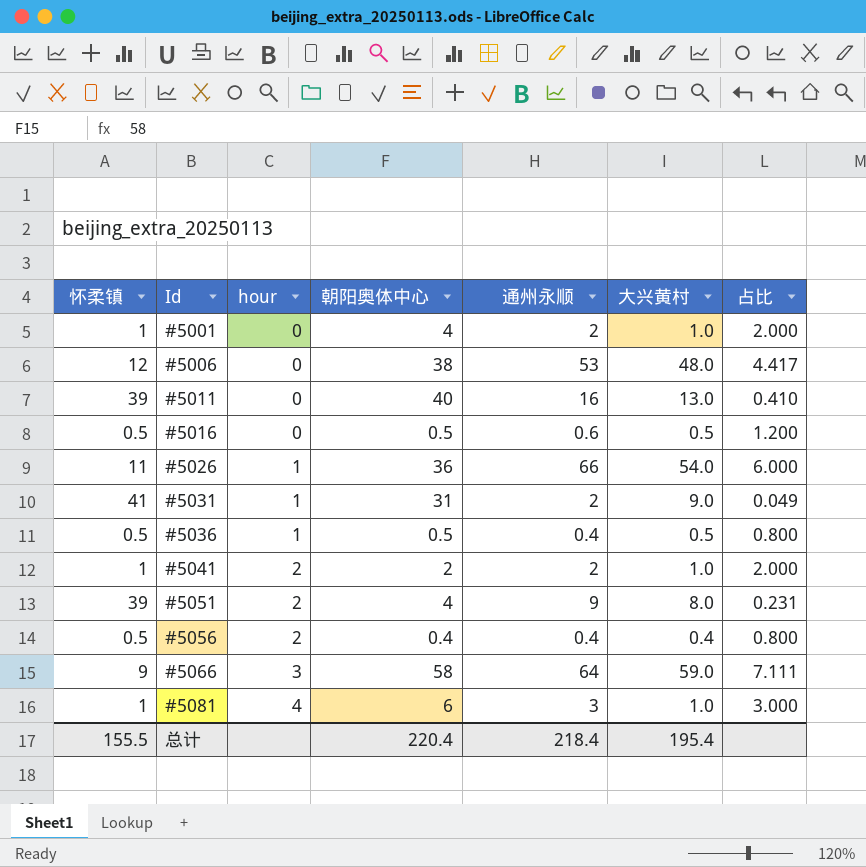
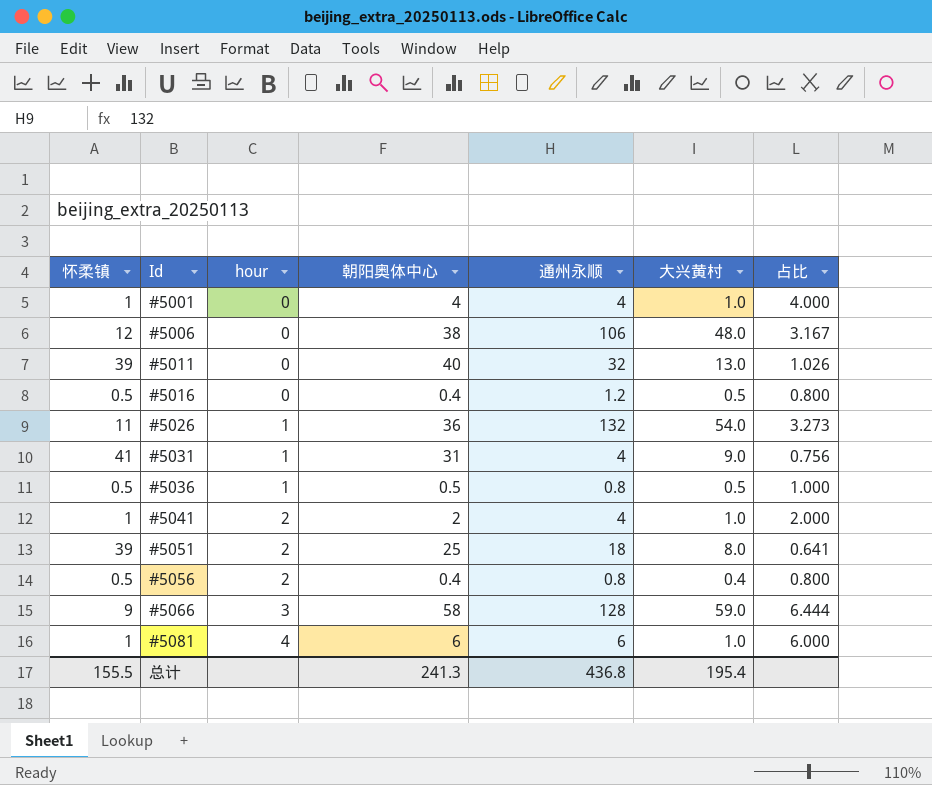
column 占比 | formula: [通州永顺] / [怀柔镇] -> [朝阳奥体中心] / [怀柔镇]
#5001 | 通州永顺: 2 -> 4
#5006 | 通州永顺: 53 -> 106
#5011 | 通州永顺: 16 -> 32
#5016 | 朝阳奥体中心: 0.5 -> 0.4
#5016 | 通州永顺: 0.6 -> 1.2
#5026 | 通州永顺: 66 -> 132
#5031 | 通州永顺: 2 -> 4
#5036 | 通州永顺: 0.4 -> 0.8
#5041 | 通州永顺: 2 -> 4
#5051 | 朝阳奥体中心: 4 -> 25
#5051 | 通州永顺: 9 -> 18
#5056 | 通州永顺: 0.4 -> 0.8
#5066 | 通州永顺: 64 -> 128
#5081 | 通州永顺: 3 -> 6
总计 | 朝阳奥体中心: 220.4 -> 241.3
总计 | 通州永顺: 218.4 -> 436.8

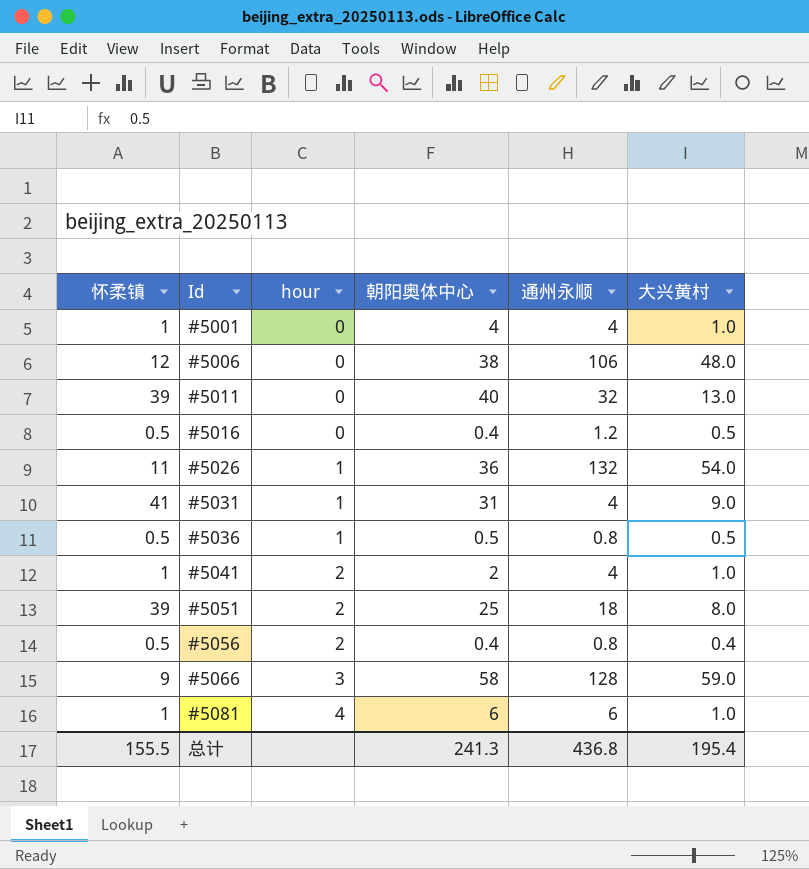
column 占比 | formula: [朝阳奥体中心] / [怀柔镇] -> none

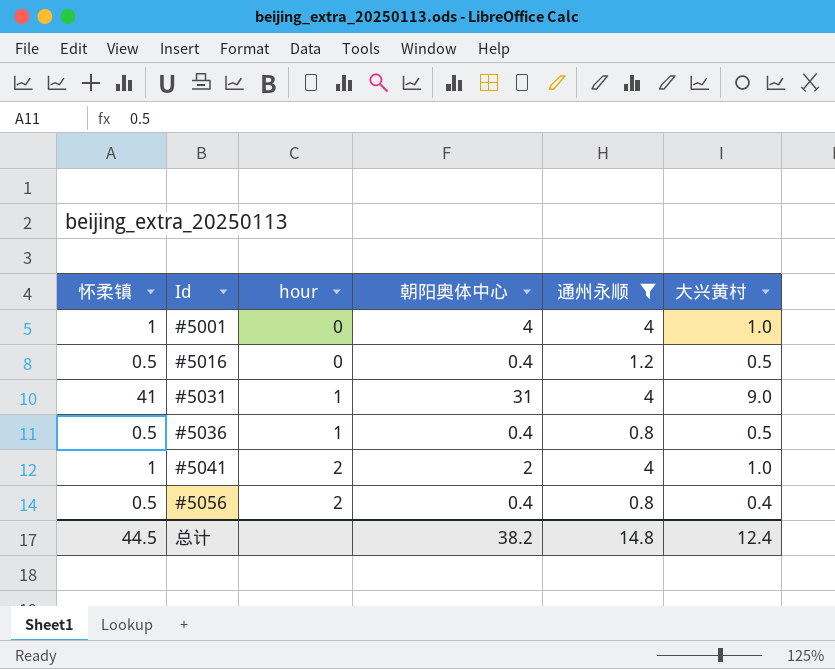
filter: none -> 通州永顺 <= 4
#5036 | 朝阳奥体中心: 0.5 -> 0.4
总计 | 怀柔镇: 155.5 -> 44.5
总计 | 朝阳奥体中心: 241.3 -> 38.2
总计 | 通州永顺: 436.8 -> 14.8
总计 | 大兴黄村: 195.4 -> 12.4

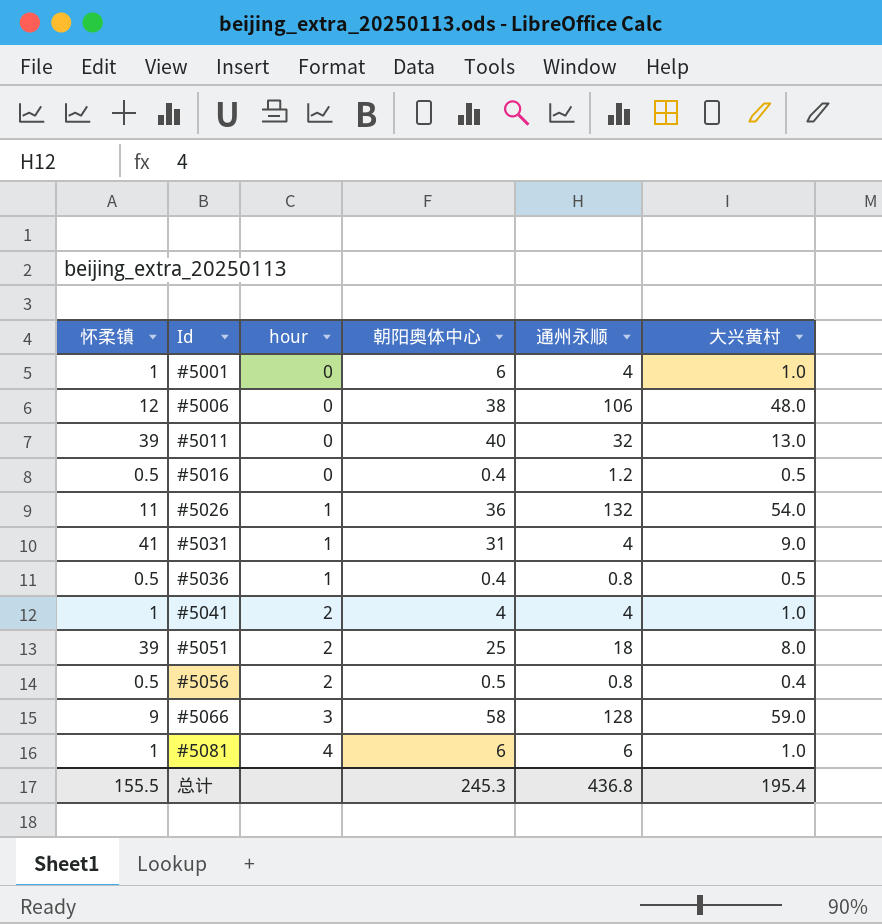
filter: 通州永顺 <= 4 -> none
#5001 | 朝阳奥体中心: 4 -> 6
#5041 | 朝阳奥体中心: 2 -> 4
#5056 | 朝阳奥体中心: 0.4 -> 0.5
总计 | 怀柔镇: 44.5 -> 155.5
总计 | 朝阳奥体中心: 38.2 -> 245.3
总计 | 通州永顺: 14.8 -> 436.8
总计 | 大兴黄村: 12.4 -> 195.4

